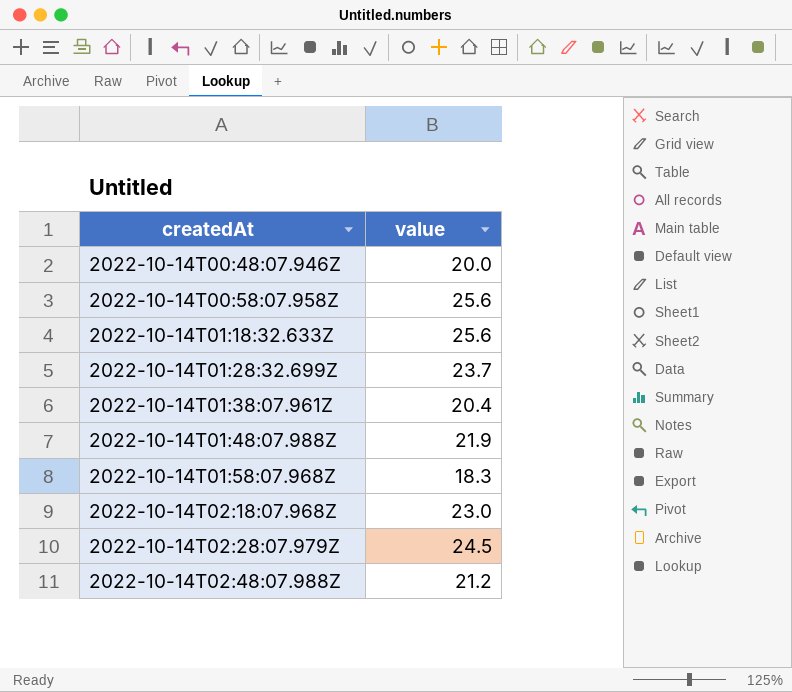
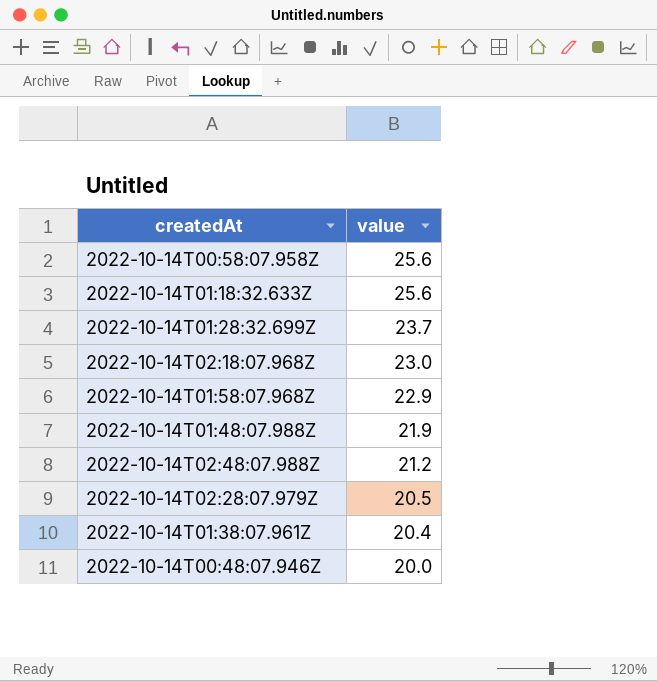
row order: createdAt ascending -> value descending
2022-10-14T01:58:07.968Z | value: 18.3 -> 22.9
2022-10-14T02:28:07.979Z | value: 24.5 -> 20.5

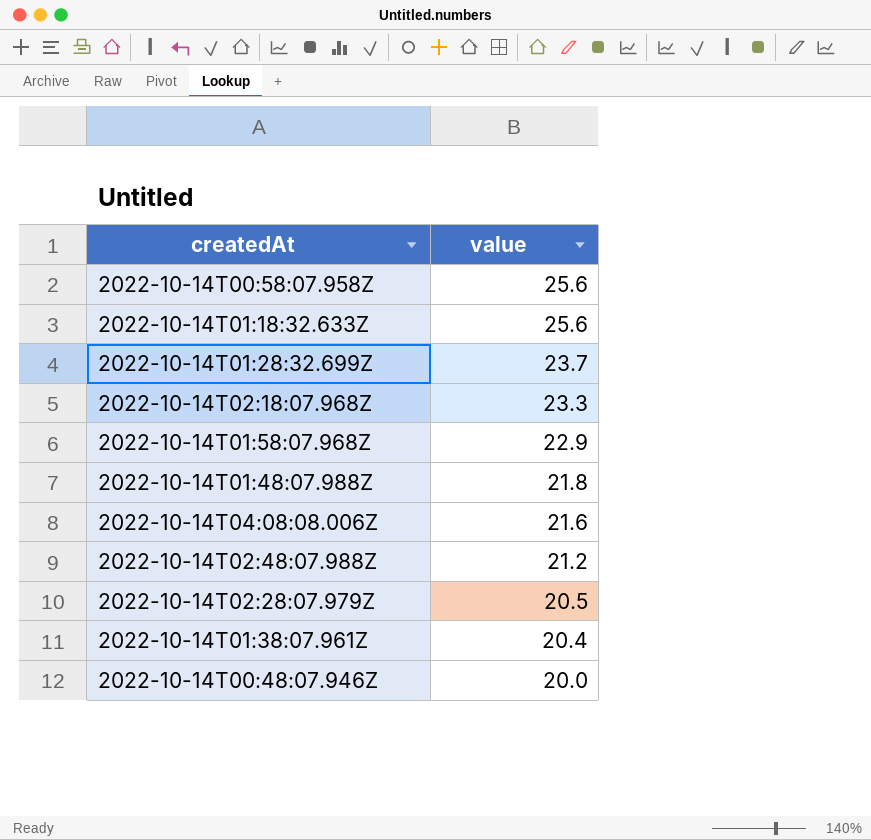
2022-10-14T02:18:07.968Z | value: 23.0 -> 23.3
2022-10-14T01:48:07.988Z | value: 21.9 -> 21.8
row 2022-10-14T04:08:08.006Z: none -> 21.6

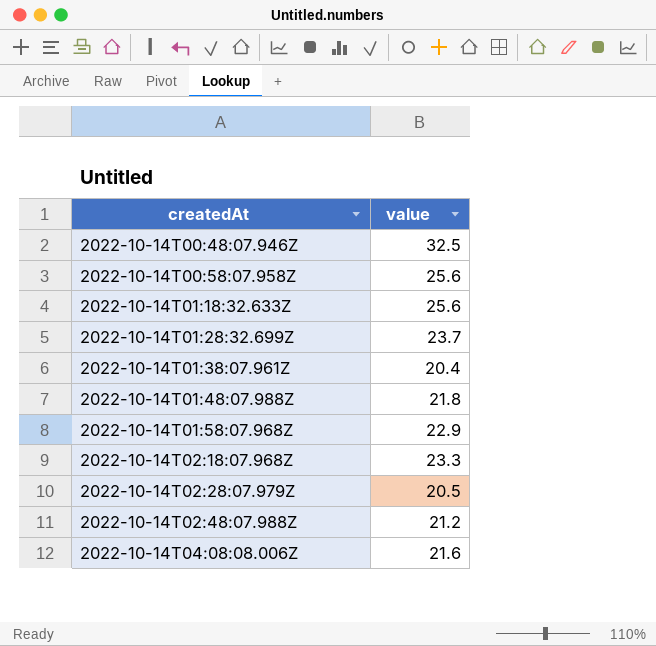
row order: value descending -> createdAt ascending
2022-10-14T00:48:07.946Z | value: 20.0 -> 32.5

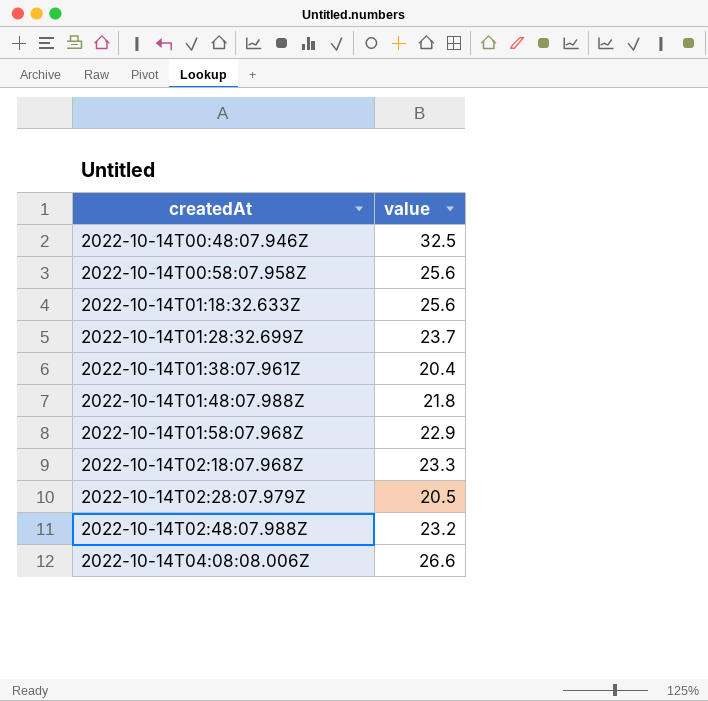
2022-10-14T02:48:07.988Z | value: 21.2 -> 23.2
2022-10-14T04:08:08.006Z | value: 21.6 -> 26.6

